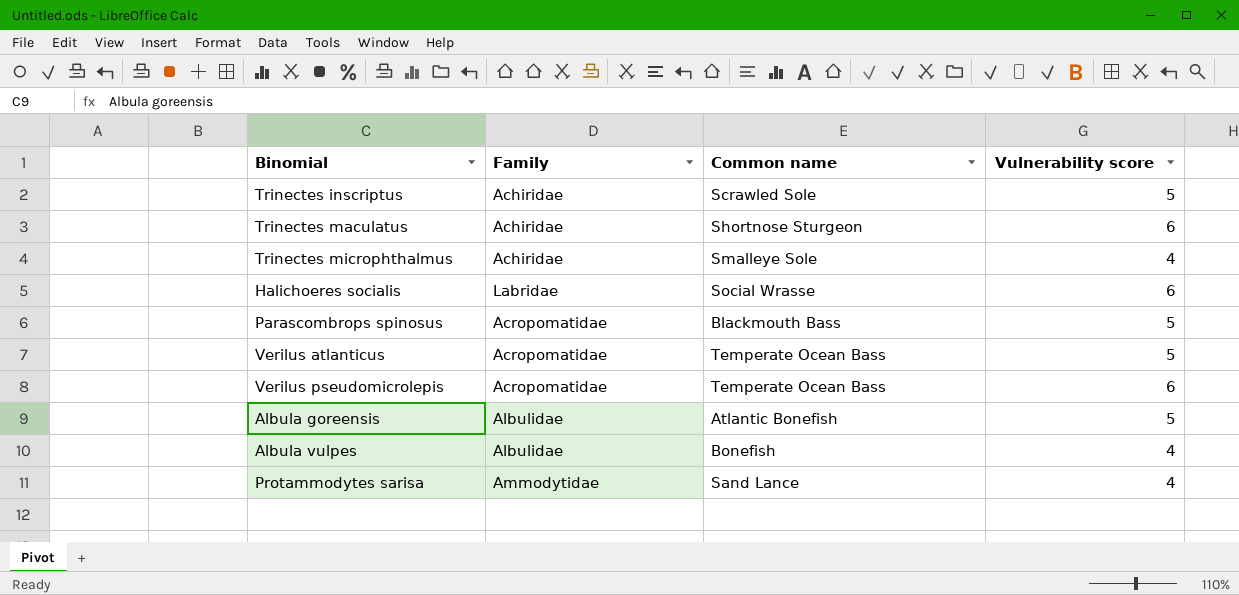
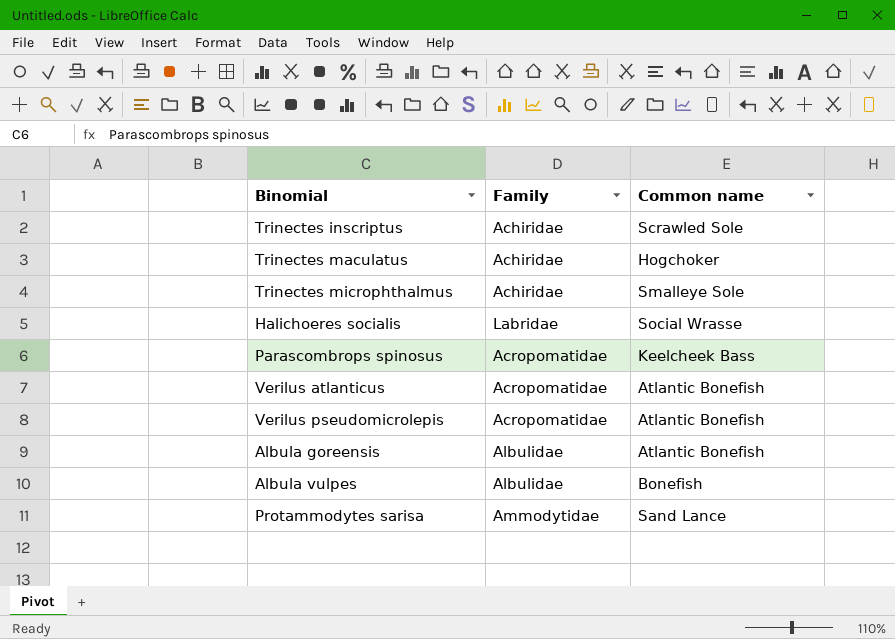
column Vulnerability score | position: 4 -> none
Trinectes maculatus | Common name: Shortnose Sturgeon -> Hogchoker
Parascombrops spinosus | Common name: Blackmouth Bass -> Keelcheek Bass
Verilus atlanticus | Common name: Temperate Ocean Bass -> Atlantic Bonefish
Verilus pseudomicrolepis | Common name: Temperate Ocean Bass -> Atlantic Bonefish

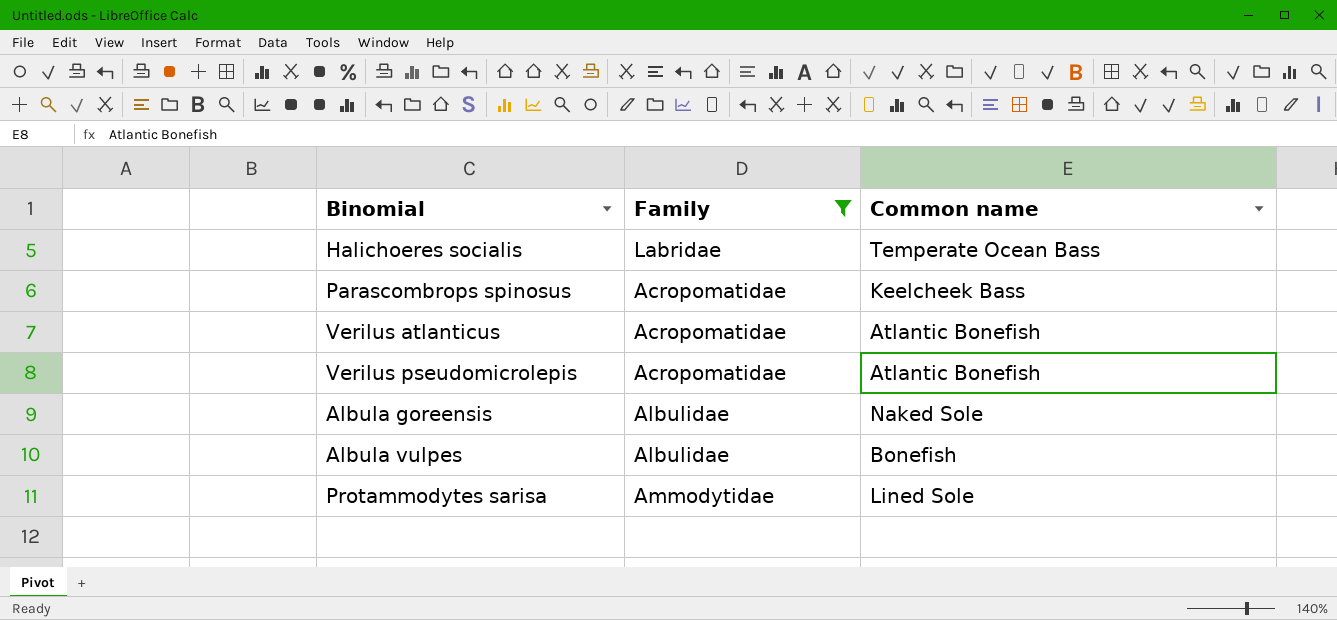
filter: none -> Family != Achiridae
Halichoeres socialis | Common name: Social Wrasse -> Temperate Ocean Bass
Albula goreensis | Common name: Atlantic Bonefish -> Naked Sole
Protammodytes sarisa | Common name: Sand Lance -> Lined Sole

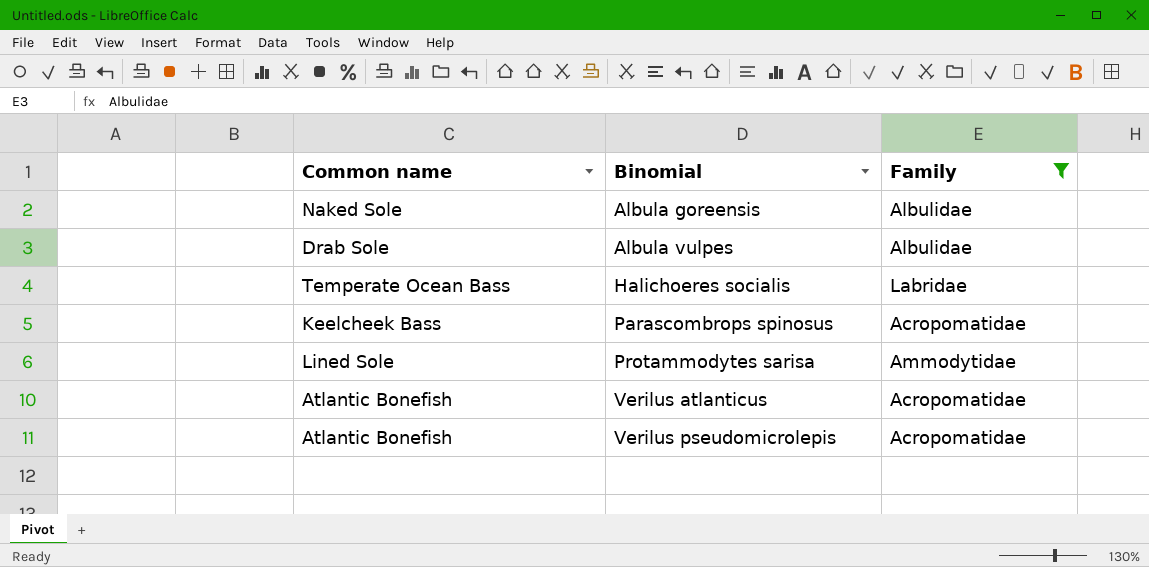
row order: none -> Binomial ascending
column Common name | position: 3 -> 1
Albula vulpes | Common name: Bonefish -> Drab Sole

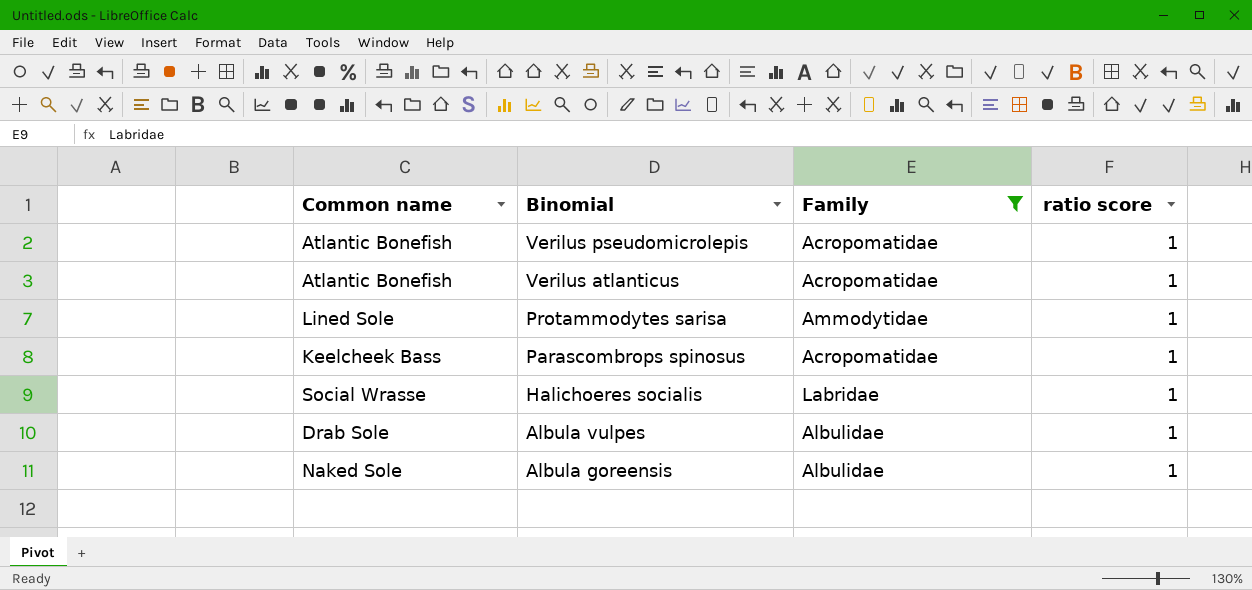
row order: Binomial ascending -> Binomial descending
column ratio score | position: none -> 4
Halichoeres socialis | Common name: Temperate Ocean Bass -> Social Wrasse

